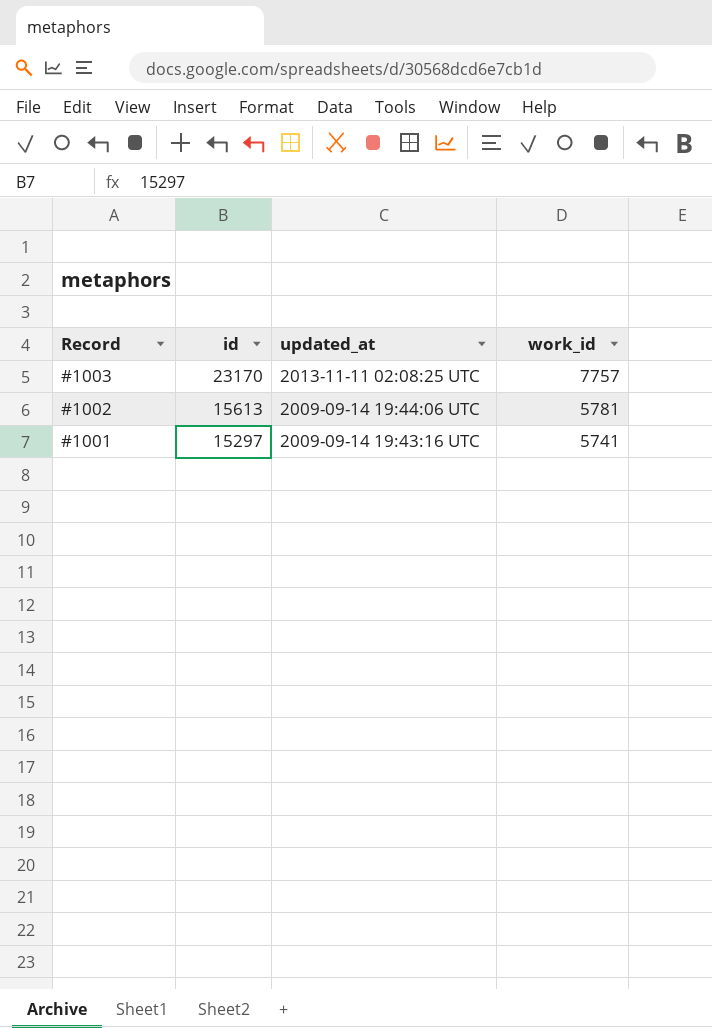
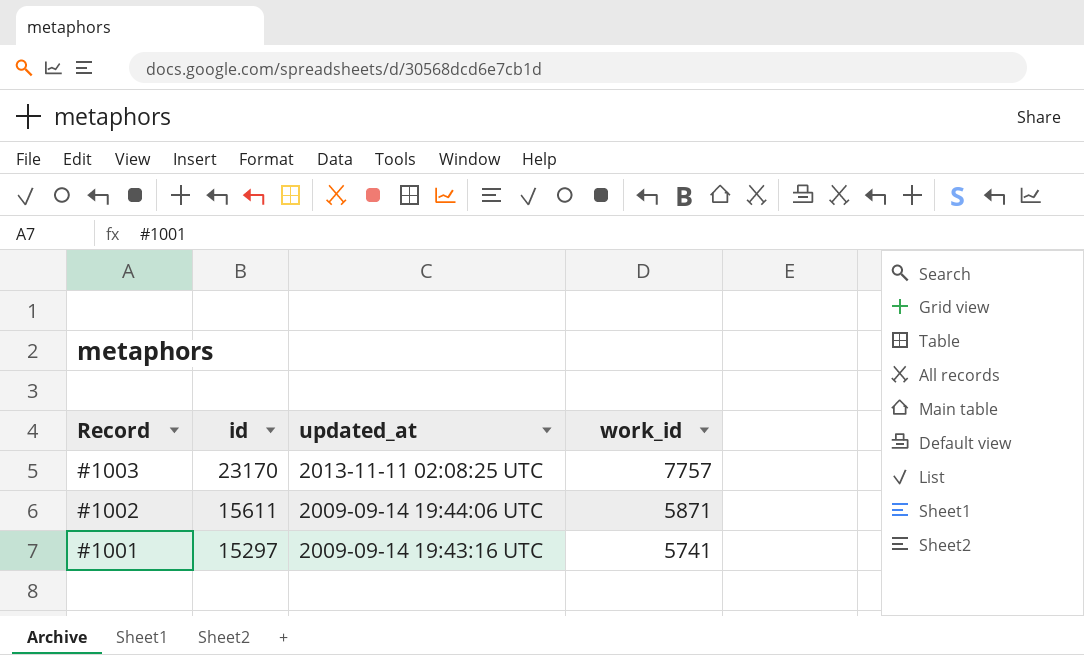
#1002 | id: 15613 -> 15611
#1002 | work_id: 5781 -> 5871

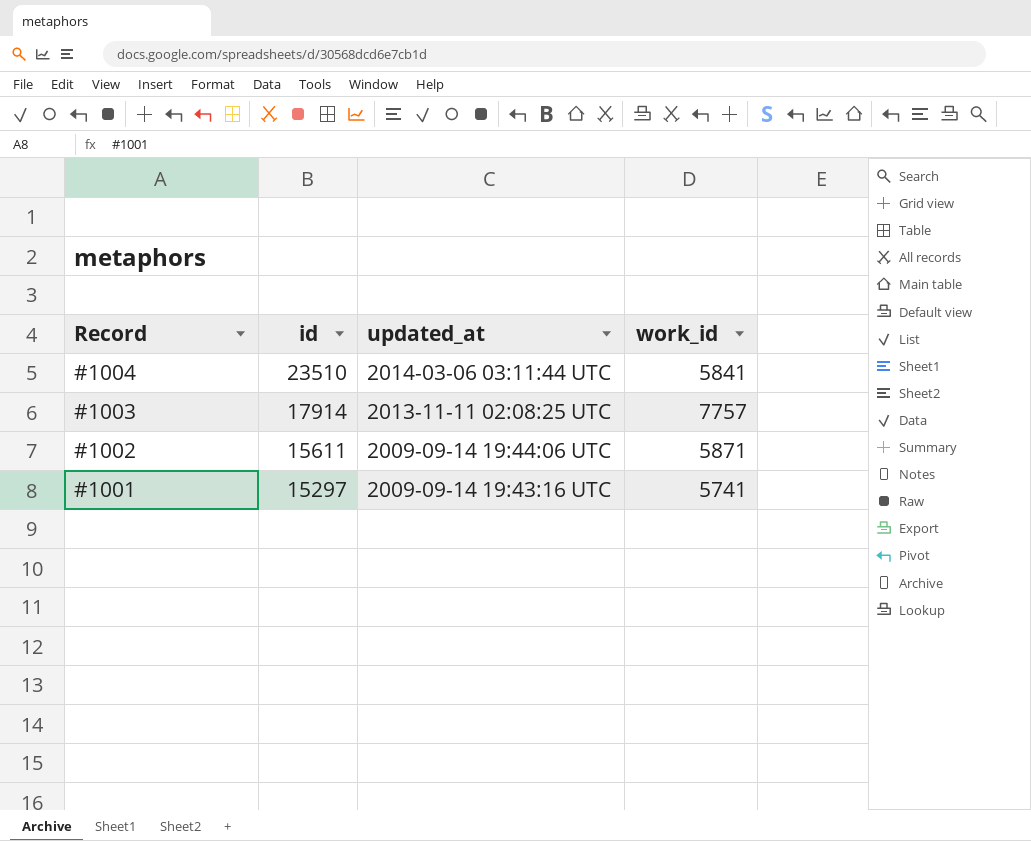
row #1004: none -> 23510 | 2014-03-06 03:11:44 UTC | 5841
#1003 | id: 23170 -> 17914

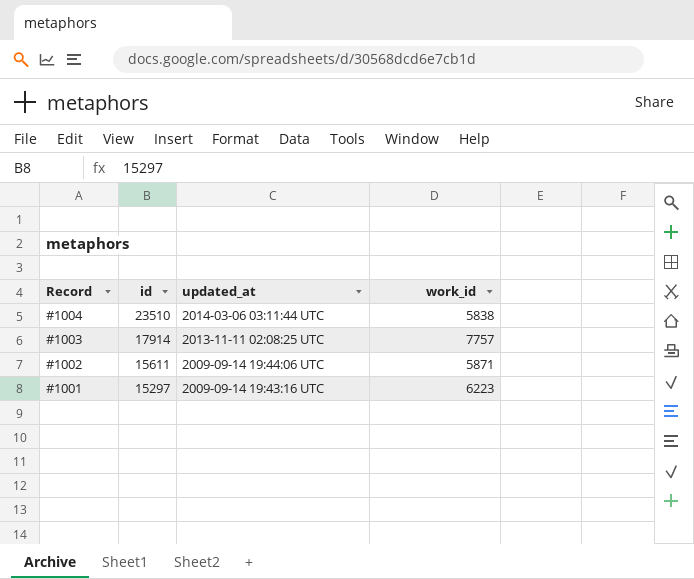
#1004 | work_id: 5841 -> 5838
#1001 | work_id: 5741 -> 6223

